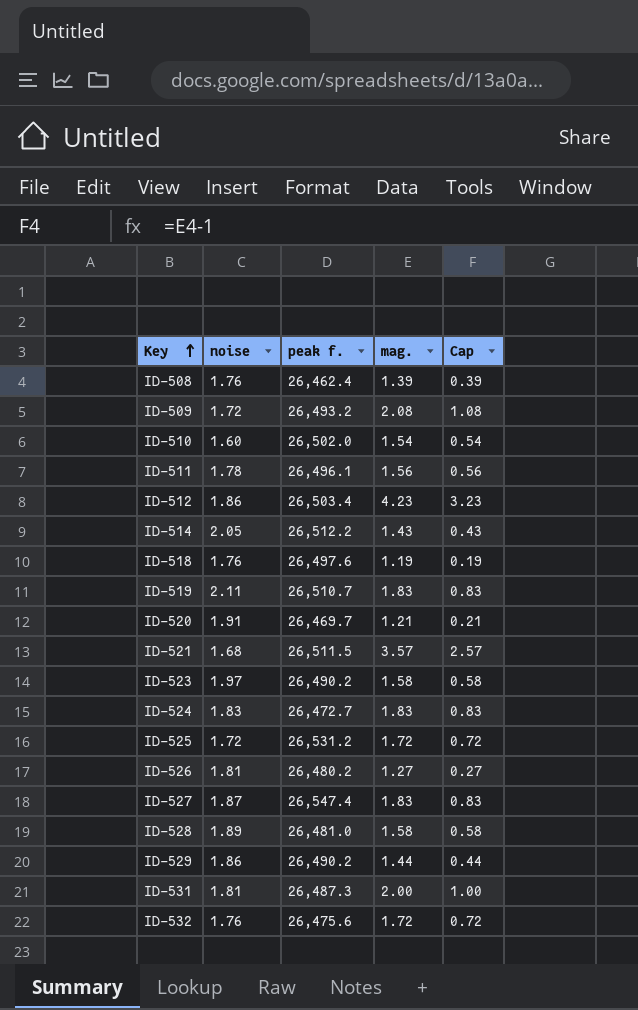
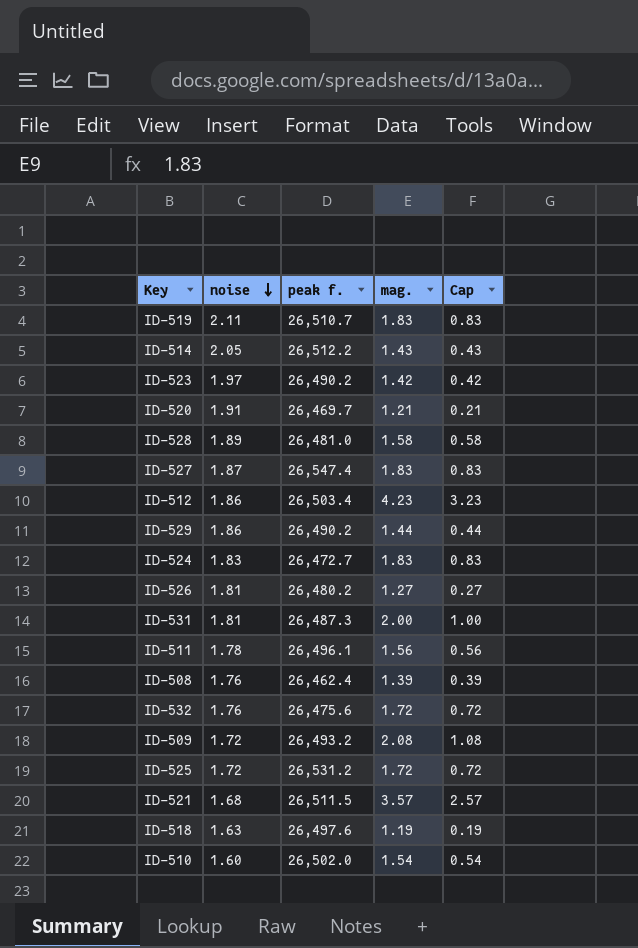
row order: Key ascending -> noise descending
ID-523 | mag.: 1.58 -> 1.42
ID-523 | Cap: 0.58 -> 0.42
ID-518 | noise: 1.76 -> 1.63

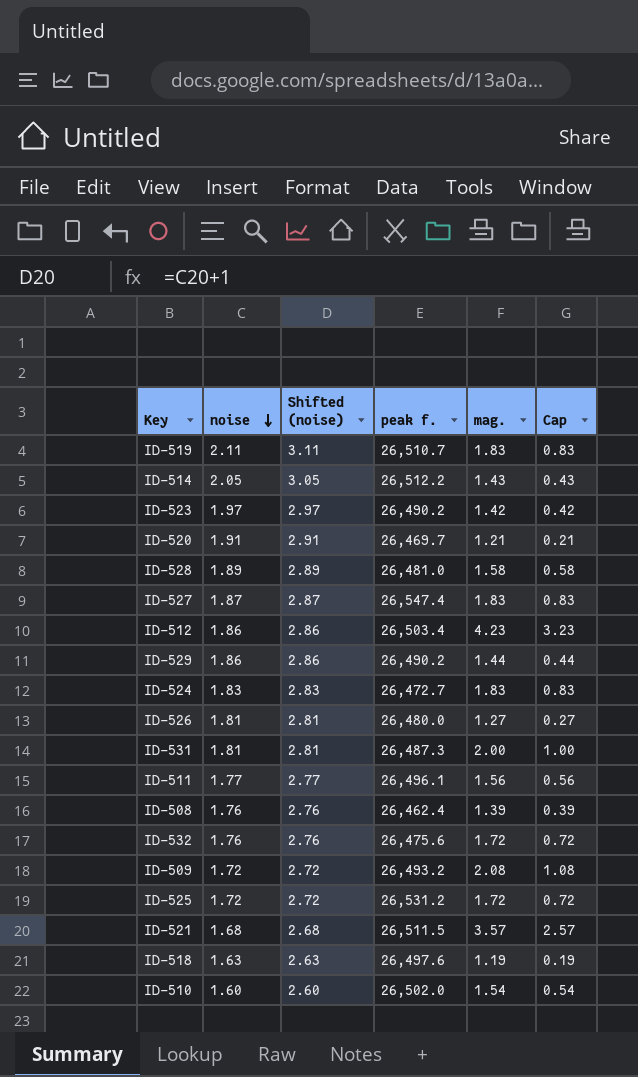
column Shifted (noise) | formula: none -> [noise] + 1
ID-526 | peak f.: 26,480.2 -> 26,480.0
ID-511 | noise: 1.78 -> 1.77

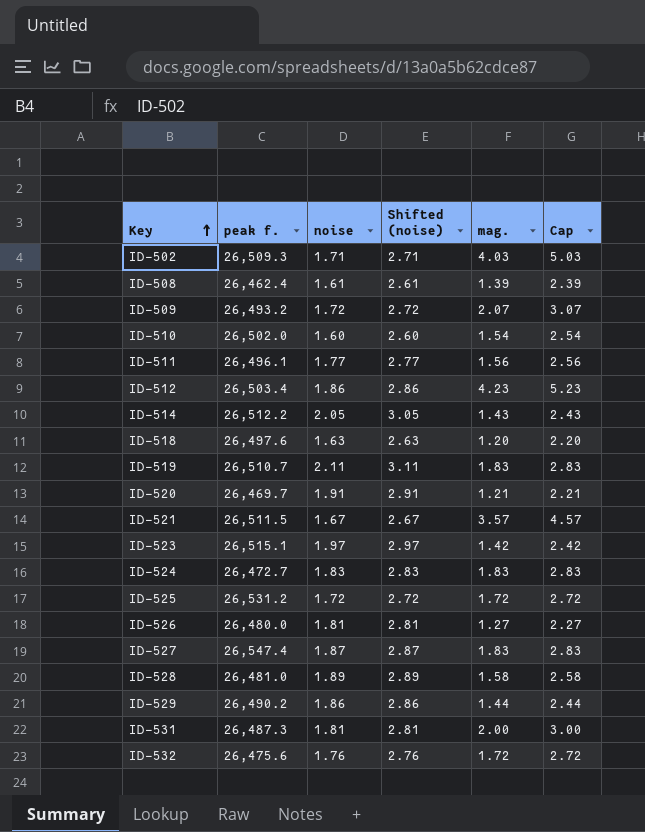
row order: noise descending -> Key ascending
column peak f. | position: 4 -> 2
column Cap | formula: [mag.] - 1 -> [mag.] + 1
row ID-502: none -> 26,509.3 | 1.71 | 2.71 | 4.03 | 5.03
ID-508 | noise: 1.76 -> 1.61
ID-508 | Shifted (noise): 2.76 -> 2.61
ID-509 | mag.: 2.08 -> 2.07
ID-518 | mag.: 1.19 -> 1.20
ID-521 | noise: 1.68 -> 1.67
ID-521 | Shifted (noise): 2.68 -> 2.67
ID-523 | peak f.: 26,490.2 -> 26,515.1

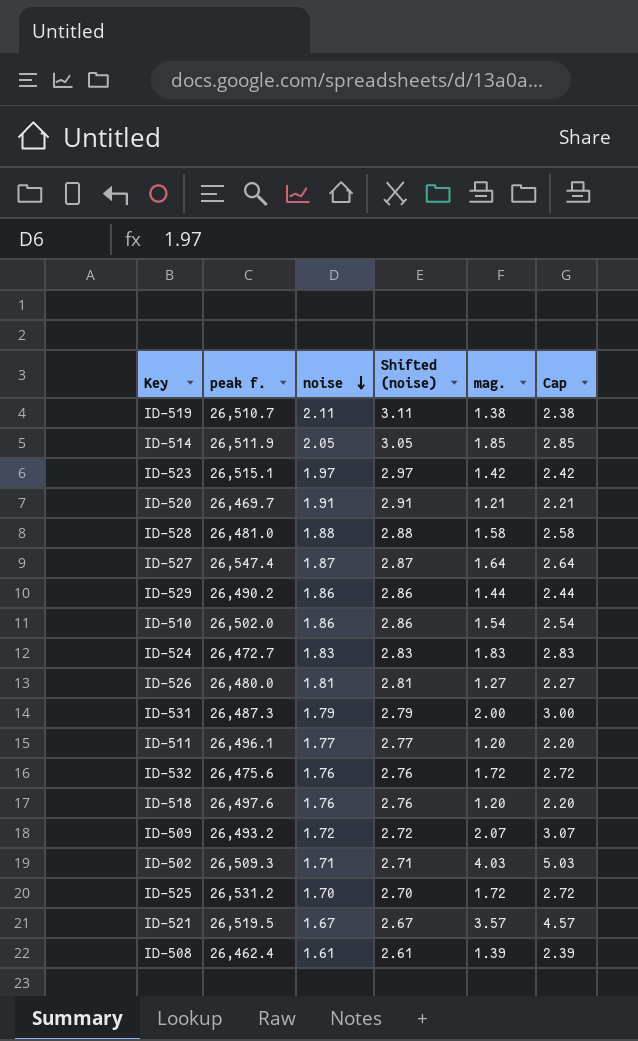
row order: Key ascending -> noise descending
row ID-512: 26,503.4 | 1.86 | 2.86 | 4.23 | 5.23 -> none
ID-519 | mag.: 1.83 -> 1.38
ID-519 | Cap: 2.83 -> 2.38
ID-514 | peak f.: 26,512.2 -> 26,511.9
ID-514 | mag.: 1.43 -> 1.85
ID-514 | Cap: 2.43 -> 2.85
ID-528 | noise: 1.89 -> 1.88
ID-528 | Shifted (noise): 2.89 -> 2.88
ID-527 | mag.: 1.83 -> 1.64
ID-527 | Cap: 2.83 -> 2.64
ID-510 | noise: 1.60 -> 1.86
ID-510 | Shifted (noise): 2.60 -> 2.86
ID-531 | noise: 1.81 -> 1.79
ID-531 | Shifted (noise): 2.81 -> 2.79
ID-511 | mag.: 1.56 -> 1.20
ID-511 | Cap: 2.56 -> 2.20
ID-518 | noise: 1.63 -> 1.76
ID-518 | Shifted (noise): 2.63 -> 2.76
ID-525 | noise: 1.72 -> 1.70
ID-525 | Shifted (noise): 2.72 -> 2.70
ID-521 | peak f.: 26,511.5 -> 26,519.5

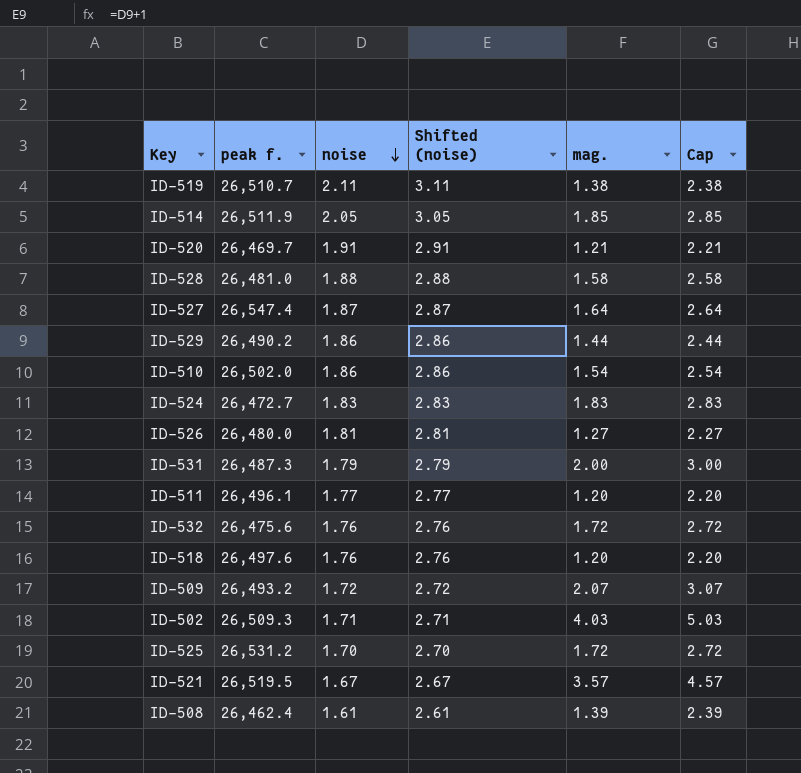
row ID-523: 26,515.1 | 1.97 | 2.97 | 1.42 | 2.42 -> none

